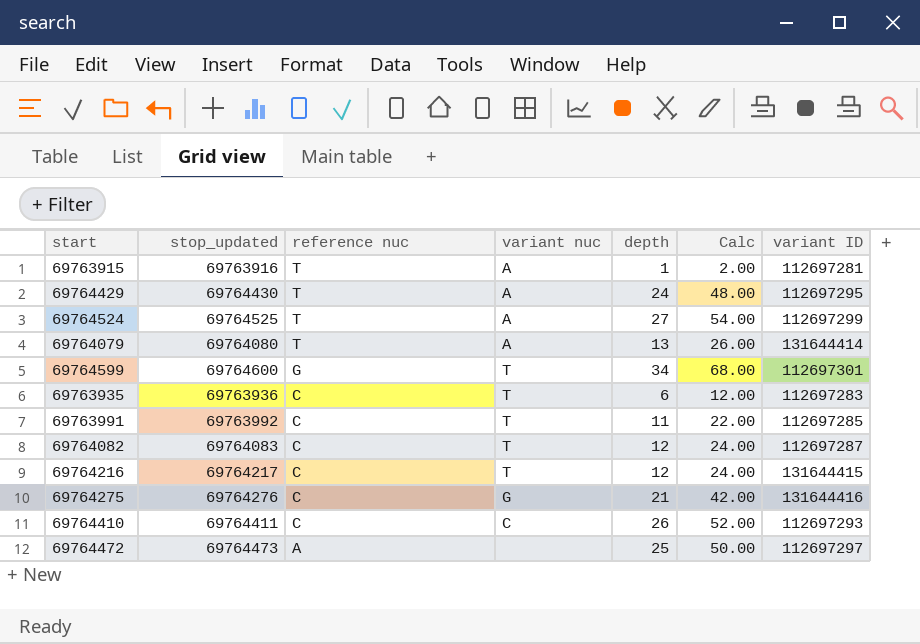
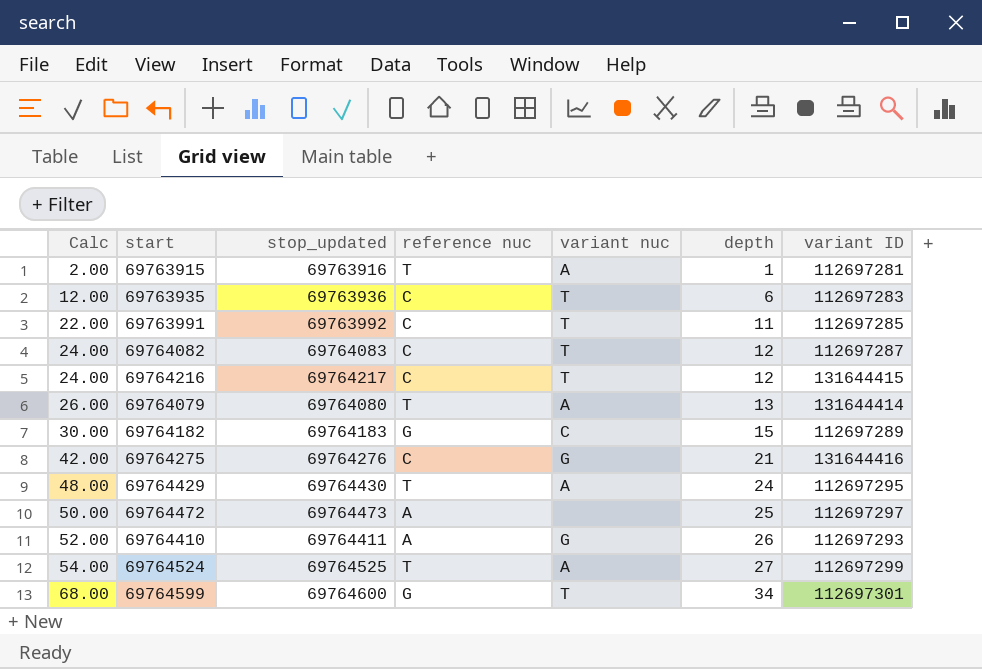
row order: reference nuc descending -> Calc ascending
column Calc | position: 6 -> 1
row 69764182: none -> 30.00 | 69764183 | G | C | 15 | 112697289
69764410 | reference nuc: C -> A
69764410 | variant nuc: C -> G

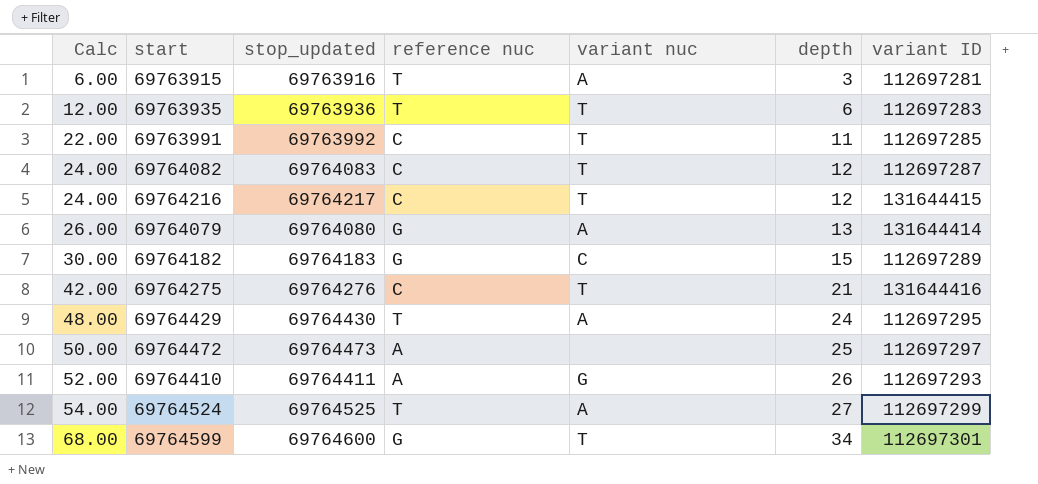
69763915 | Calc: 2.00 -> 6.00
69763915 | depth: 1 -> 3
69763935 | reference nuc: C -> T
69764079 | reference nuc: T -> G
69764275 | variant nuc: G -> T

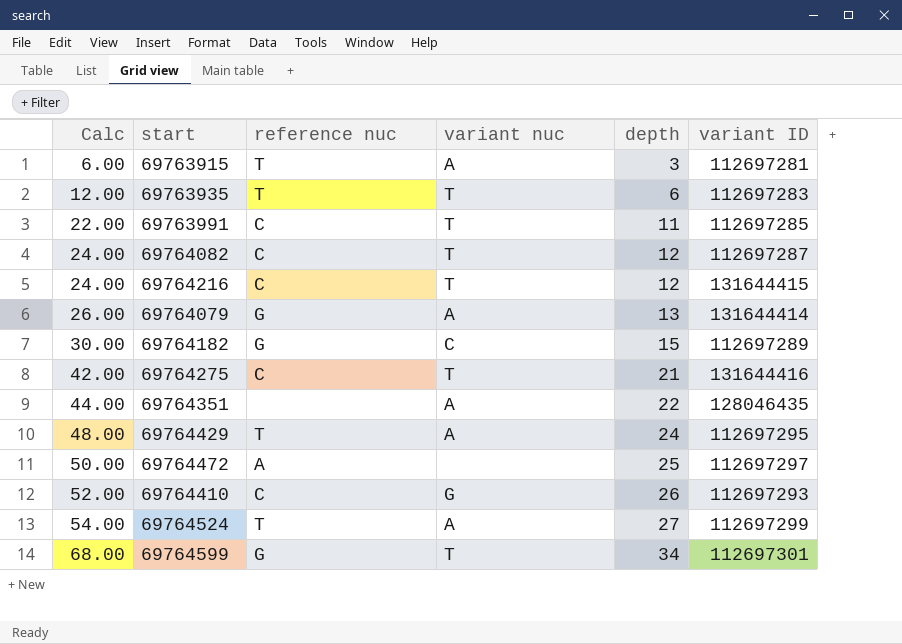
column stop_updated | position: 3 -> none
row 69764351: none -> 44.00 | none | A | 22 | 128046435
69764410 | reference nuc: A -> C

